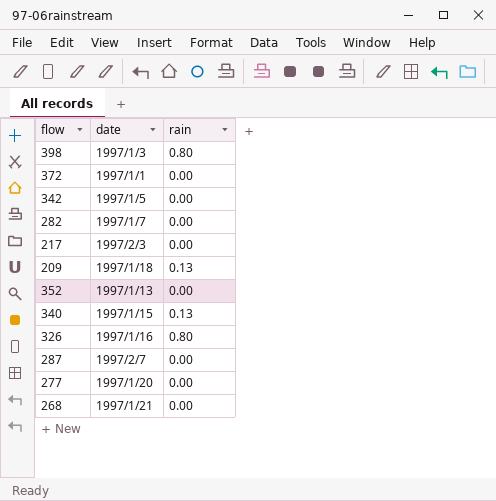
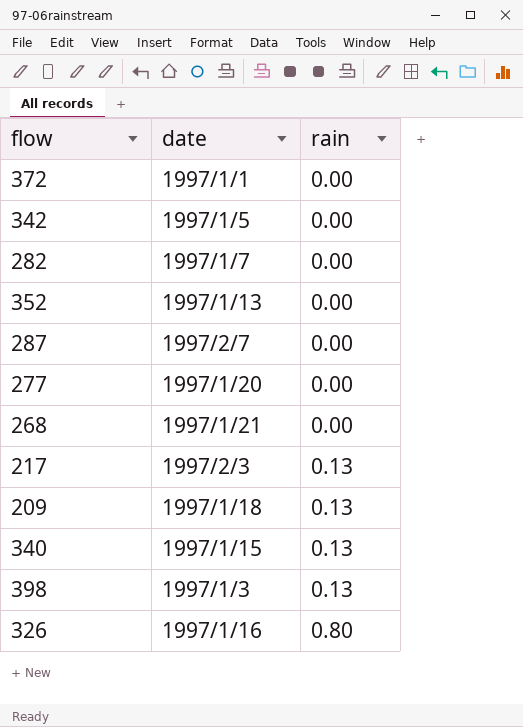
row order: none -> rain ascending
217 | rain: 0.00 -> 0.13
398 | rain: 0.80 -> 0.13

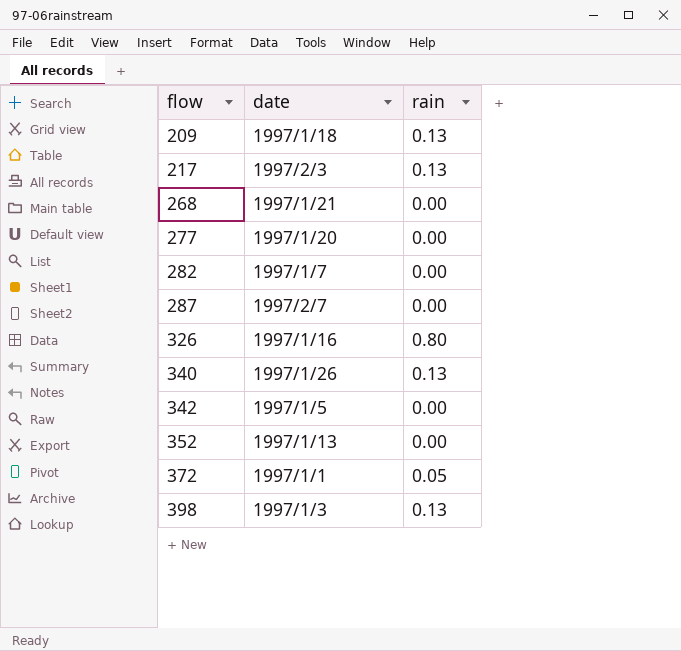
row order: rain ascending -> flow ascending
340 | date: 1997/1/15 -> 1997/1/26
372 | rain: 0.00 -> 0.05

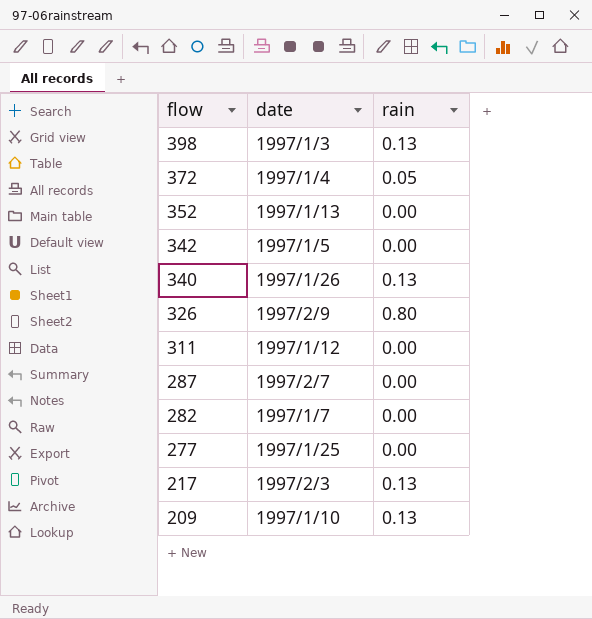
row order: flow ascending -> flow descending
row 268: 1997/1/21 | 0.00 -> none
372 | date: 1997/1/1 -> 1997/1/4
326 | date: 1997/1/16 -> 1997/2/9
row 311: none -> 1997/1/12 | 0.00
277 | date: 1997/1/20 -> 1997/1/25
209 | date: 1997/1/18 -> 1997/1/10

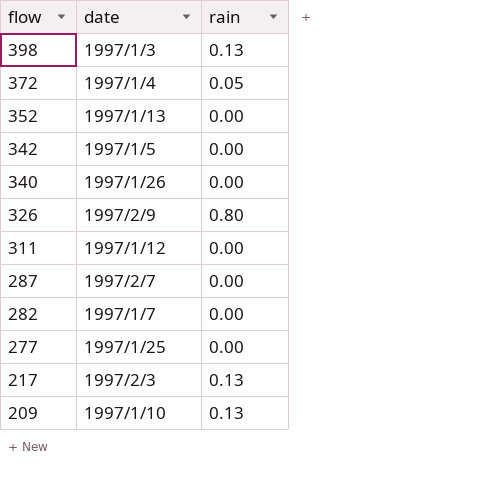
340 | rain: 0.13 -> 0.00

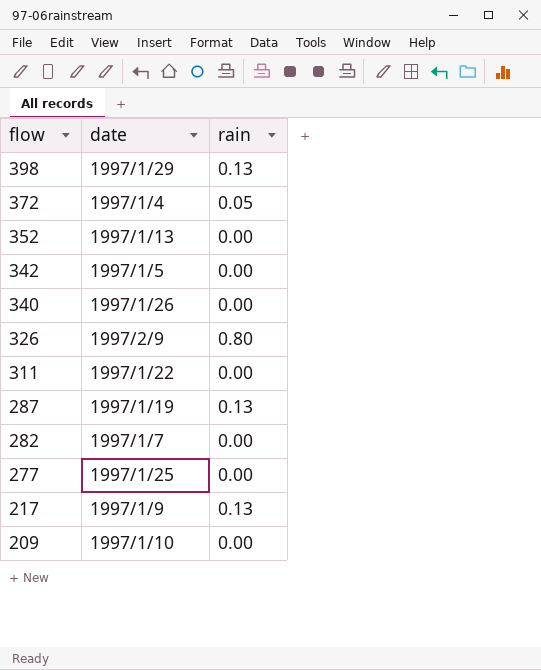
398 | date: 1997/1/3 -> 1997/1/29
311 | date: 1997/1/12 -> 1997/1/22
287 | date: 1997/2/7 -> 1997/1/19
287 | rain: 0.00 -> 0.13
217 | date: 1997/2/3 -> 1997/1/9
209 | rain: 0.13 -> 0.00

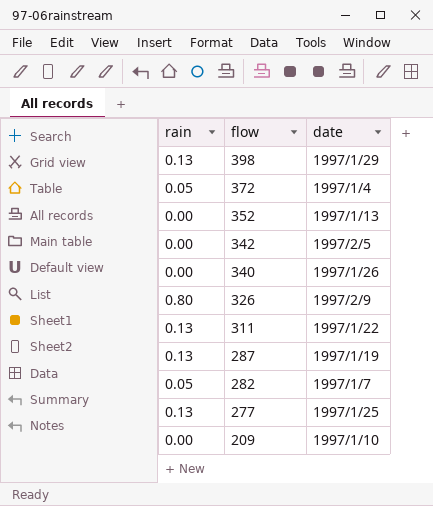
column rain | position: 3 -> 1
row 217: 1997/1/9 | 0.13 -> none
342 | date: 1997/1/5 -> 1997/2/5
311 | rain: 0.00 -> 0.13
282 | rain: 0.00 -> 0.05
277 | rain: 0.00 -> 0.13

